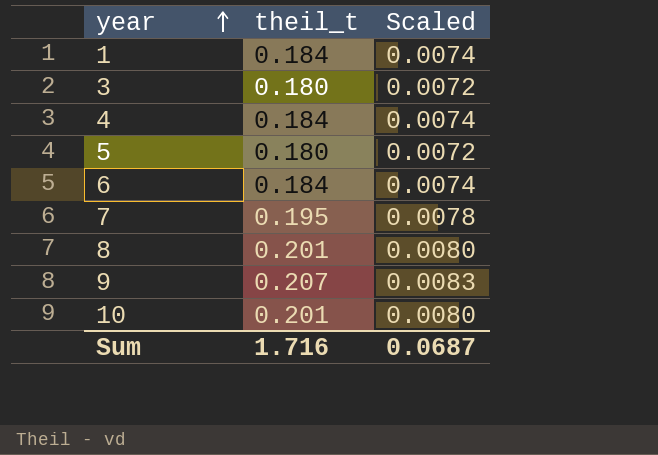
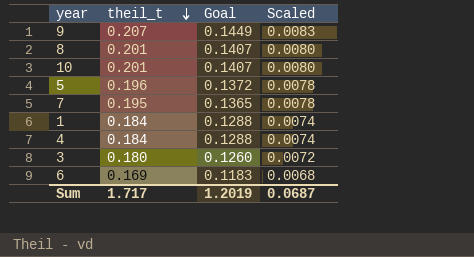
row order: year ascending -> theil_t descending
column Goal | formula: none -> [theil_t] * 0.7
5 | theil_t: 0.180 -> 0.196
5 | Scaled: 0.0072 -> 0.0078
6 | theil_t: 0.184 -> 0.169
6 | Scaled: 0.0074 -> 0.0068
Sum | theil_t: 1.716 -> 1.717

